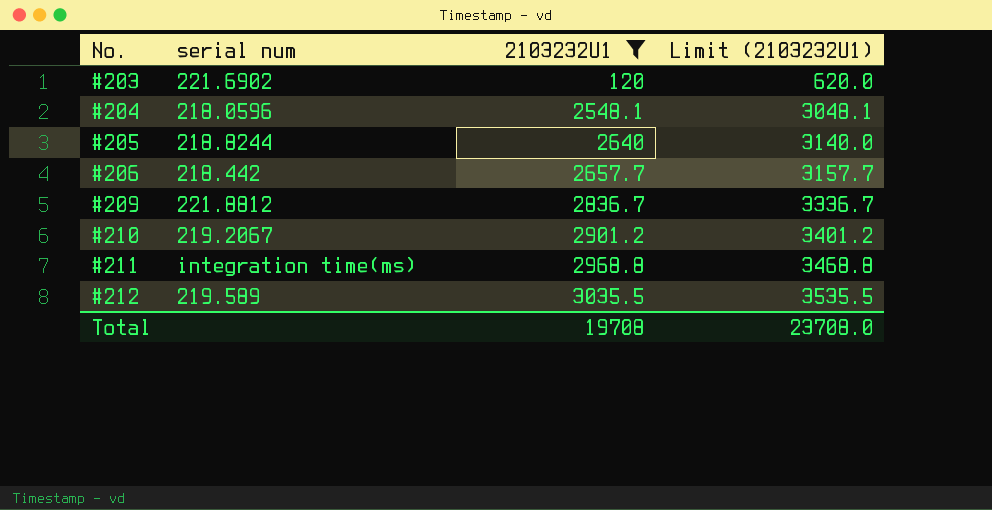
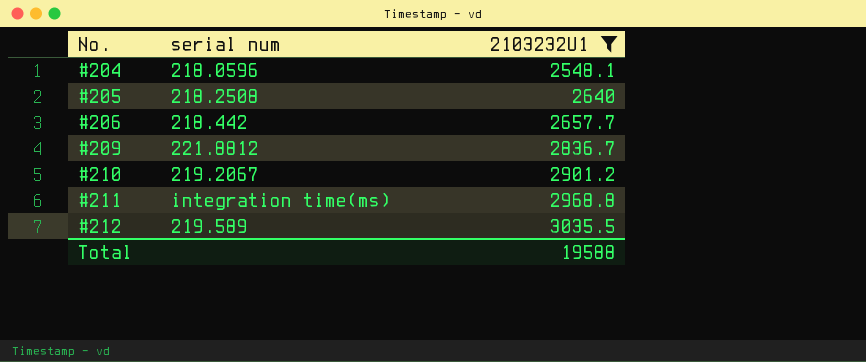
column Limit (2103232U1) | formula: [2103232U1] + 500 -> none
row #203: 221.6902 | 120 | 620.0 -> none
#205 | serial num: 218.8244 -> 218.2508
Total | 2103232U1: 19708 -> 19588

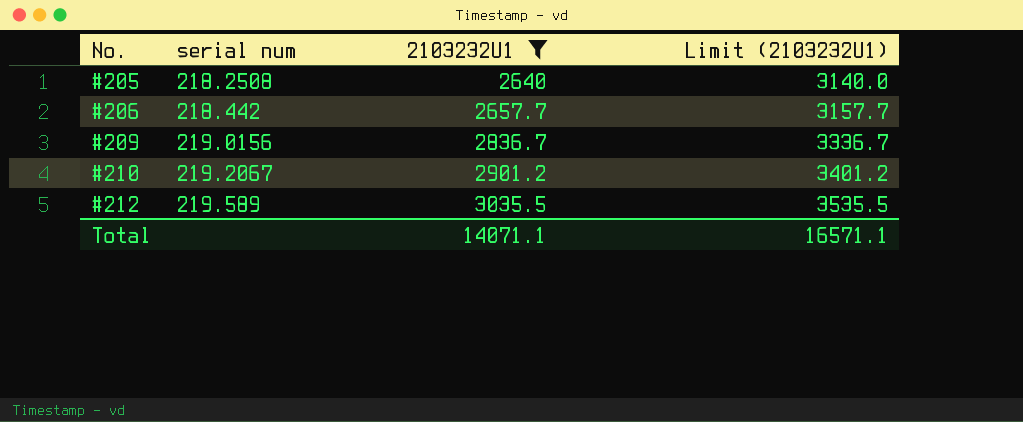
column Limit (2103232U1) | formula: none -> [2103232U1] + 500
row #204: 218.0596 | 2548.1 -> none
row #211: integration time(ms) | 2968.8 -> none
#209 | serial num: 221.8812 -> 219.0156
Total | 2103232U1: 19588 -> 14071.1

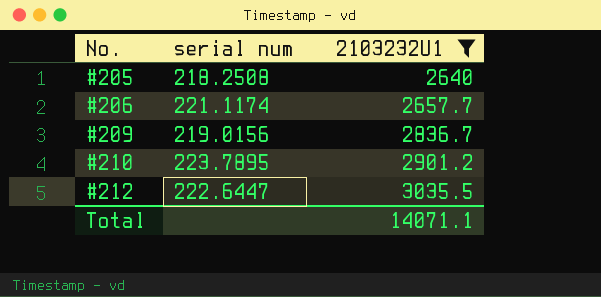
column Limit (2103232U1) | formula: [2103232U1] + 500 -> none
#206 | serial num: 218.442 -> 221.1174
#210 | serial num: 219.2067 -> 223.7895
#212 | serial num: 219.589 -> 222.6447

